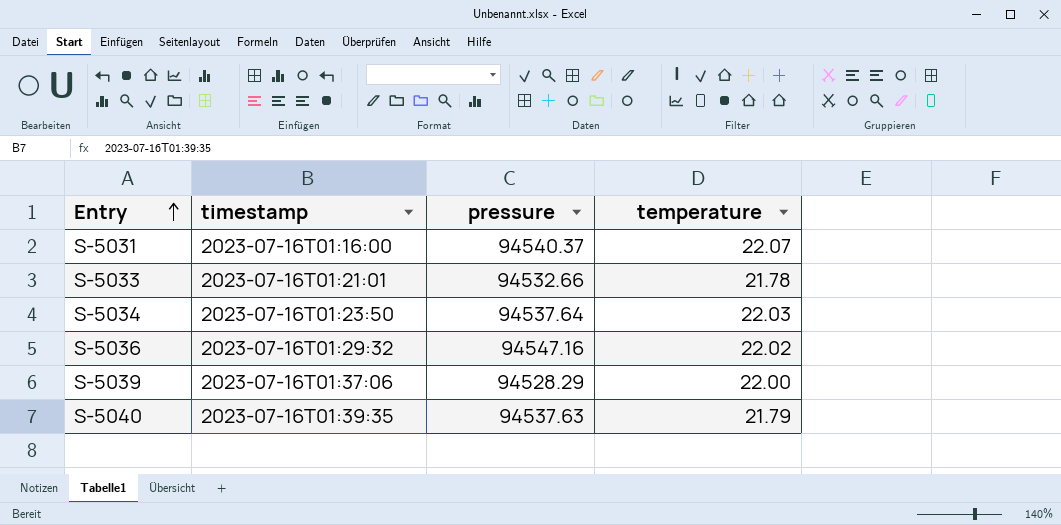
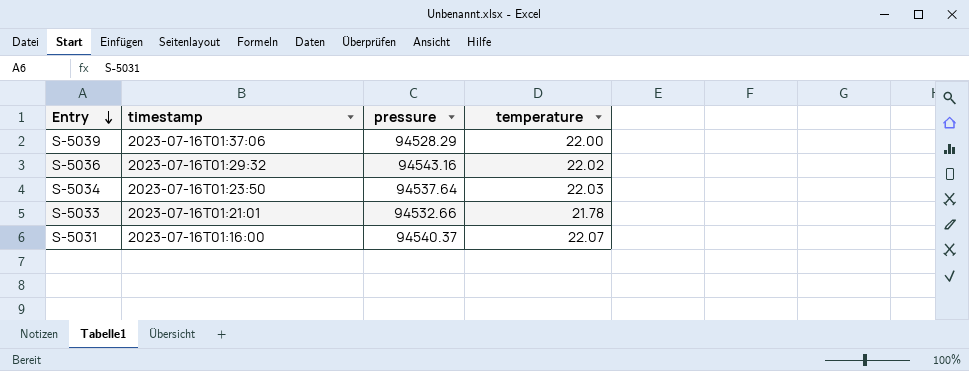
row order: Entry ascending -> Entry descending
row S-5040: 2023-07-16T01:39:35 | 94537.63 | 21.79 -> none
S-5036 | pressure: 94547.16 -> 94543.16

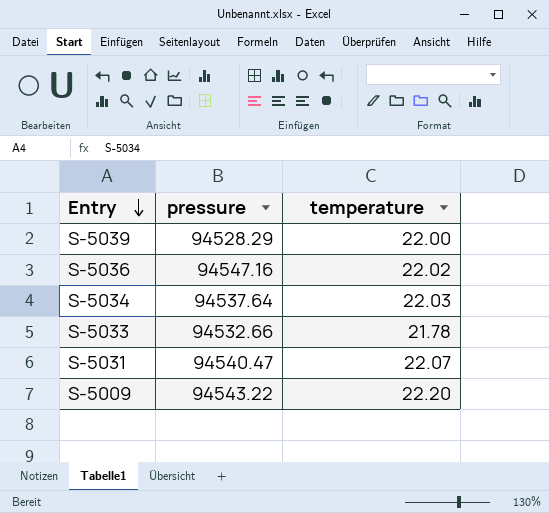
column timestamp | position: 2 -> none
S-5036 | pressure: 94543.16 -> 94547.16
S-5031 | pressure: 94540.37 -> 94540.47
row S-5009: none -> 94543.22 | 22.20

